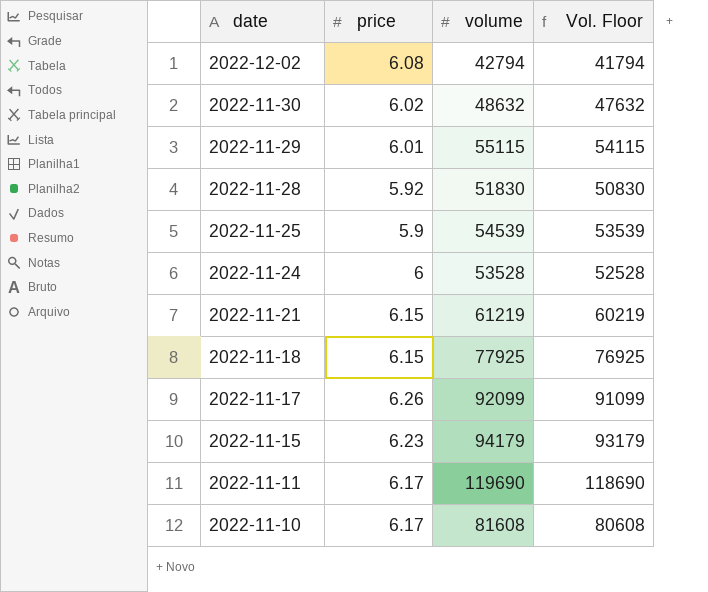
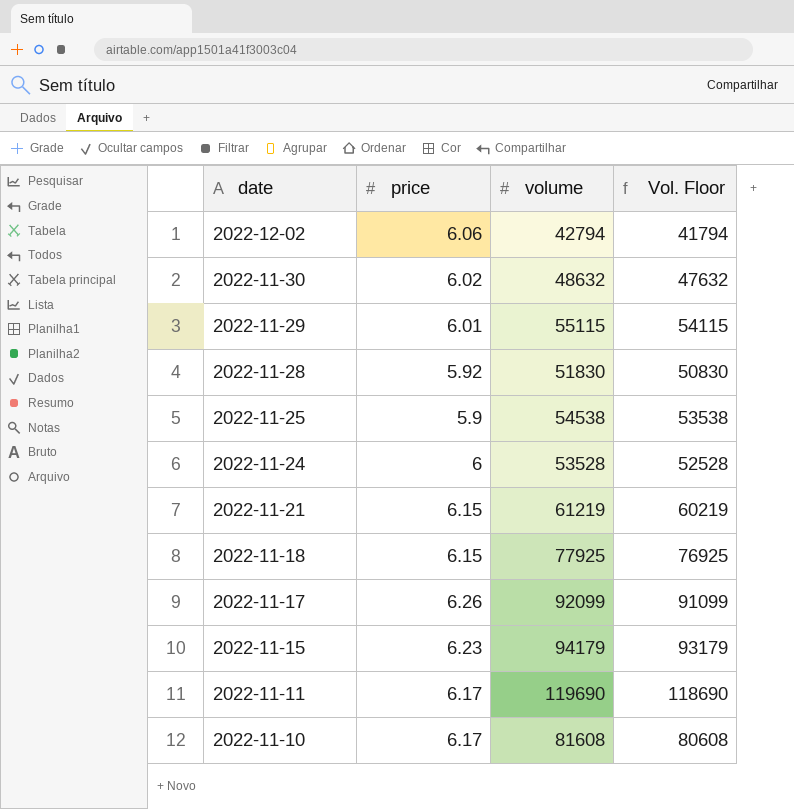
2022-12-02 | price: 6.08 -> 6.06
2022-11-25 | volume: 54539 -> 54538
2022-11-25 | Vol. Floor: 53539 -> 53538

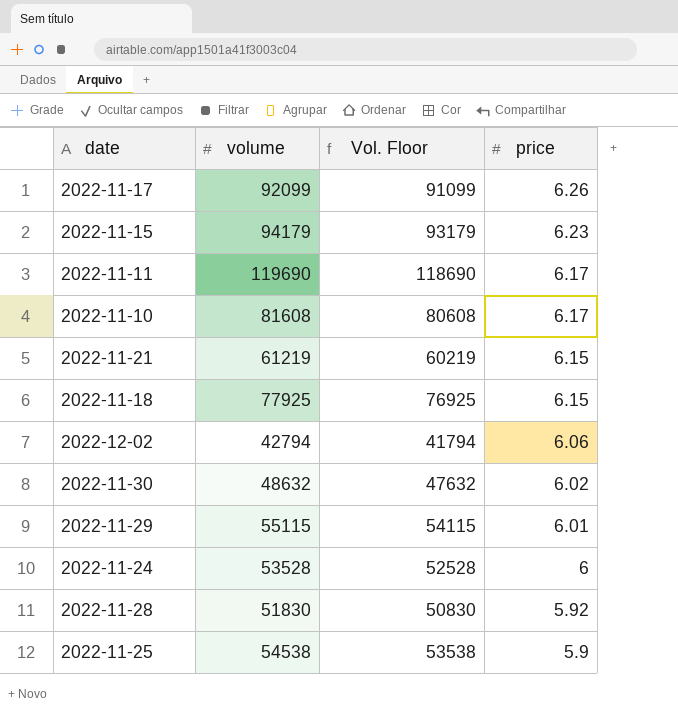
row order: date descending -> price descending
column price | position: 2 -> 4

